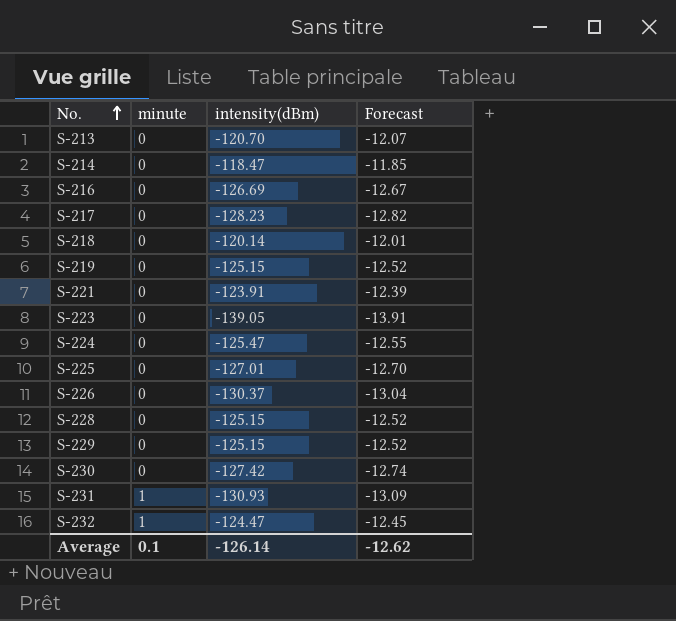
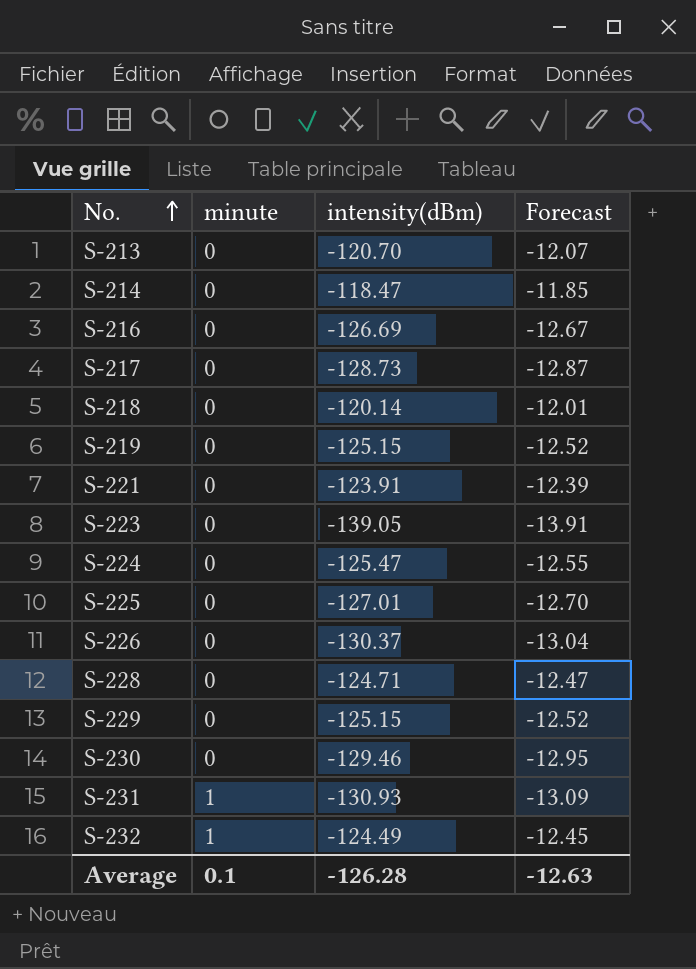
S-217 | intensity(dBm): -128.23 -> -128.73
S-217 | Forecast: -12.82 -> -12.87
S-228 | intensity(dBm): -125.15 -> -124.71
S-228 | Forecast: -12.52 -> -12.47
S-230 | intensity(dBm): -127.42 -> -129.46
S-230 | Forecast: -12.74 -> -12.95
S-232 | intensity(dBm): -124.47 -> -124.49
Average | intensity(dBm): -126.14 -> -126.28
Average | Forecast: -12.62 -> -12.63

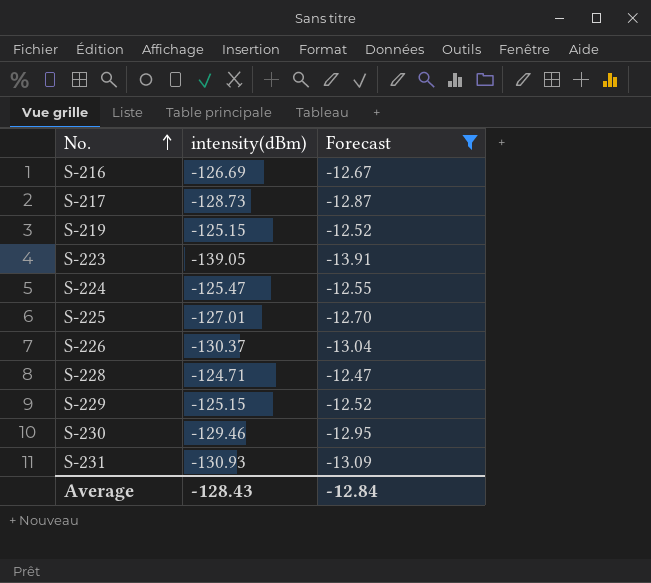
filter: none -> Forecast <= -12.47
column minute | position: 2 -> none
Average | intensity(dBm): -126.28 -> -128.43
Average | Forecast: -12.63 -> -12.84

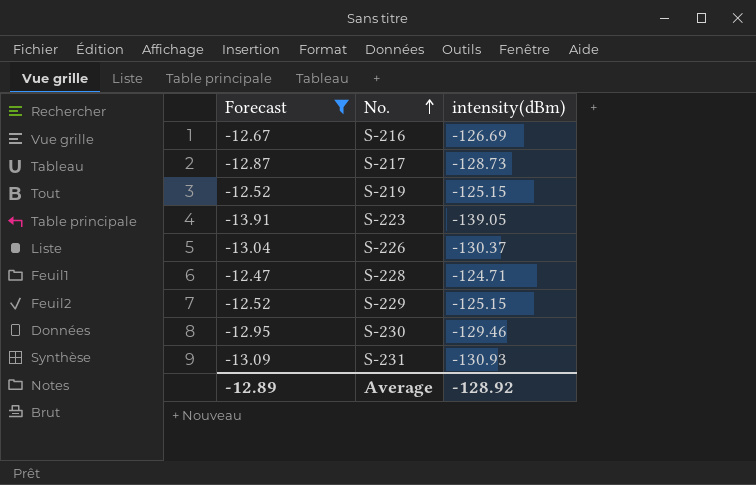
column Forecast | position: 3 -> 1
row S-224: -125.47 | -12.55 -> none
row S-225: -127.01 | -12.70 -> none
Average | Forecast: -12.84 -> -12.89
Average | intensity(dBm): -128.43 -> -128.92

